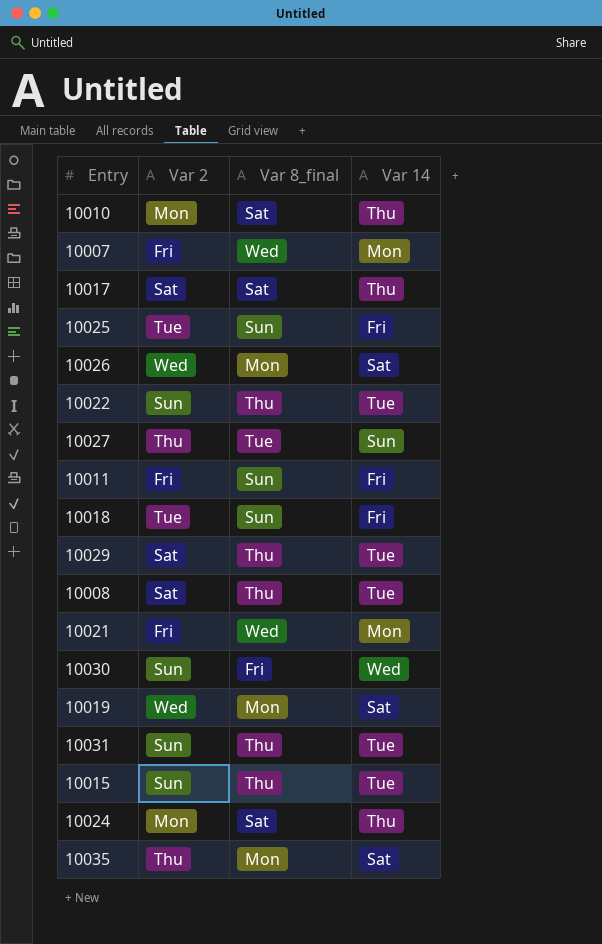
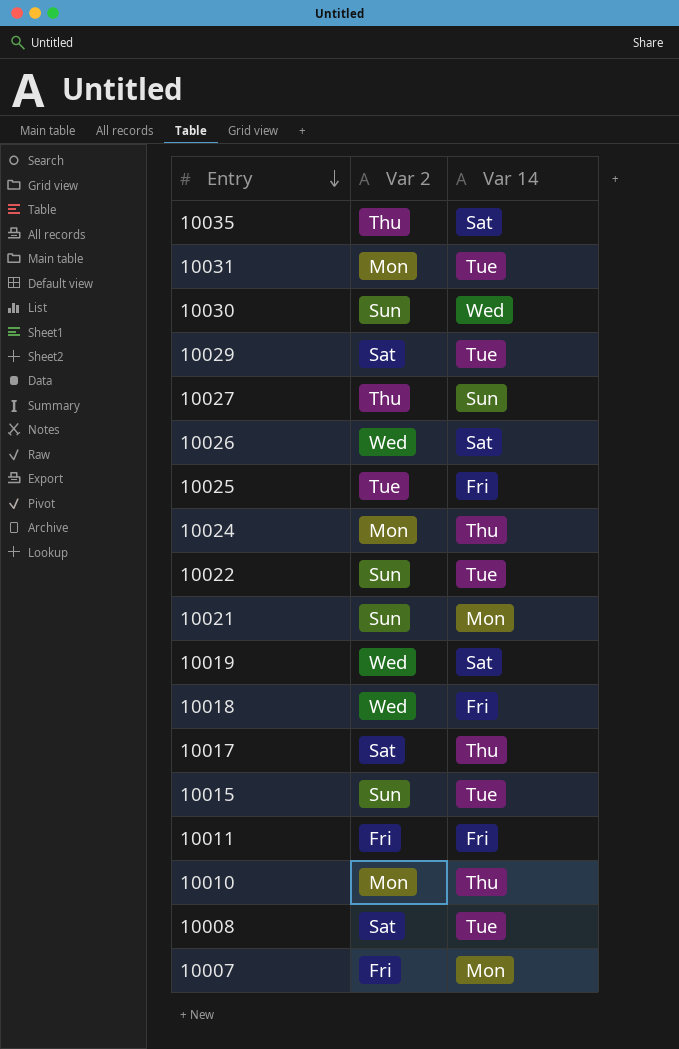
row order: none -> Entry descending
column Var 8_final | position: 3 -> none
10031 | Var 2: Sun -> Mon
10021 | Var 2: Fri -> Sun
10018 | Var 2: Tue -> Wed

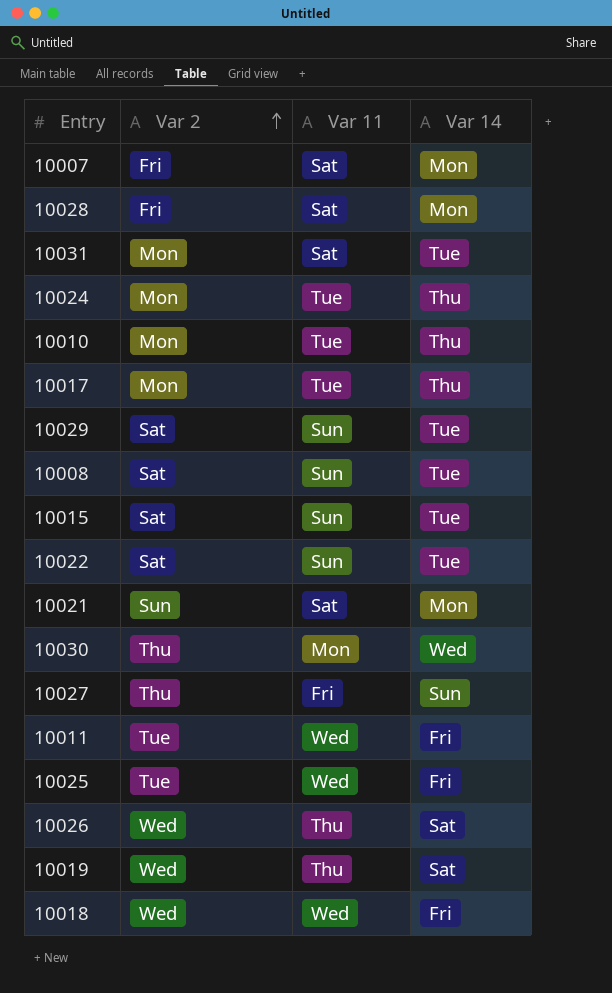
row order: Entry descending -> Var 2 ascending
column Var 11 | position: none -> 3
row 10035: Thu | Sat -> none
row 10028: none -> Fri | Sat | Mon
10017 | Var 2: Sat -> Mon
10015 | Var 2: Sun -> Sat
10022 | Var 2: Sun -> Sat
10030 | Var 2: Sun -> Thu
10011 | Var 2: Fri -> Tue

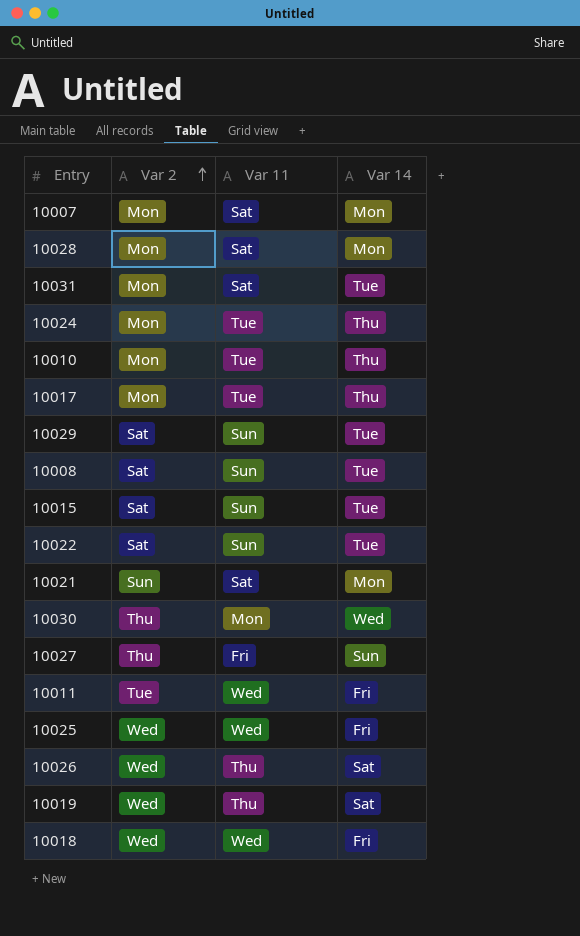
10007 | Var 2: Fri -> Mon
10028 | Var 2: Fri -> Mon
10025 | Var 2: Tue -> Wed

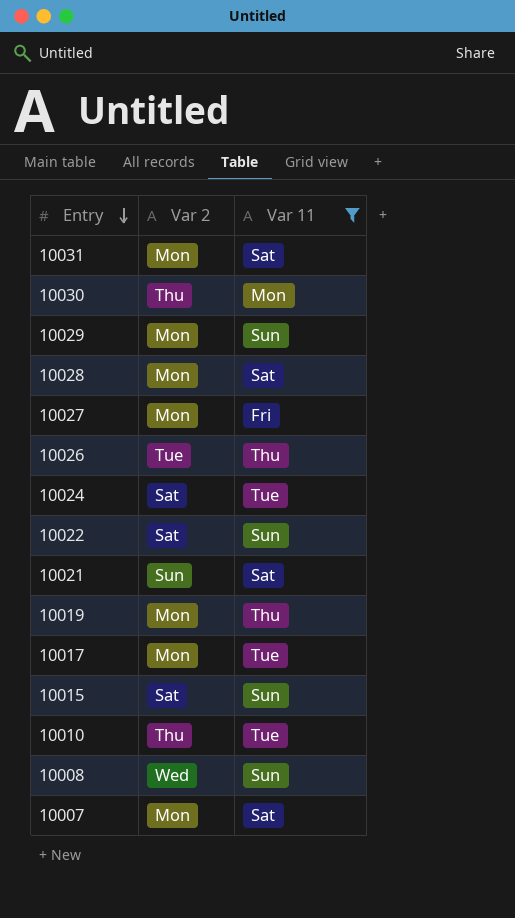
filter: none -> Var 11 != Wed
row order: Var 2 ascending -> Entry descending
column Var 14 | position: 4 -> none
10029 | Var 2: Sat -> Mon
10027 | Var 2: Thu -> Mon
10026 | Var 2: Wed -> Tue
10024 | Var 2: Mon -> Sat
10019 | Var 2: Wed -> Mon
10010 | Var 2: Mon -> Thu
10008 | Var 2: Sat -> Wed

